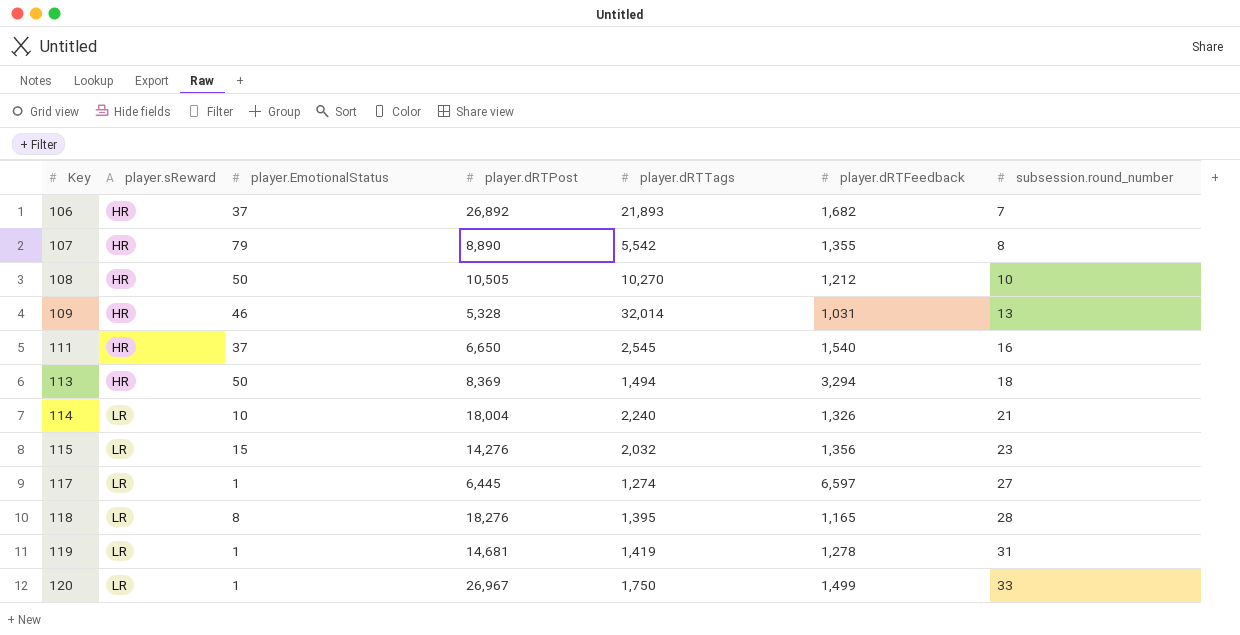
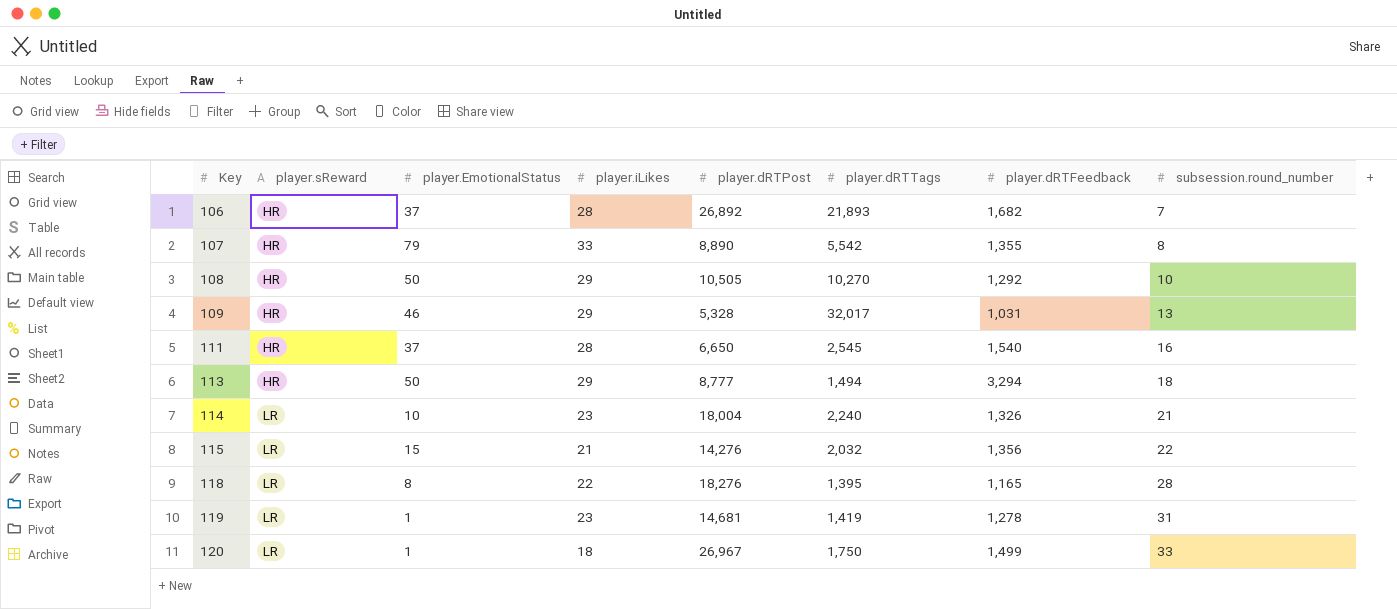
column player.iLikes | position: none -> 4
row 117: LR | 1 | 6,445 | 1,274 | 6,597 | 27 -> none
108 | player.dRTFeedback: 1,212 -> 1,292
109 | player.dRTTags: 32,014 -> 32,017
113 | player.dRTPost: 8,369 -> 8,777
115 | subsession.round_number: 23 -> 22

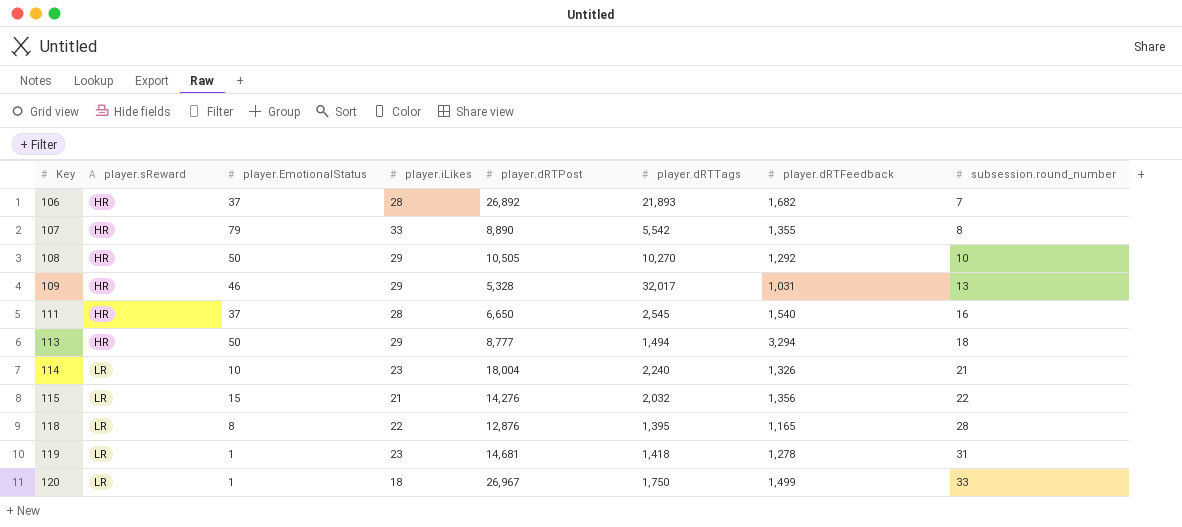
118 | player.dRTPost: 18,276 -> 12,876
119 | player.dRTTags: 1,419 -> 1,418

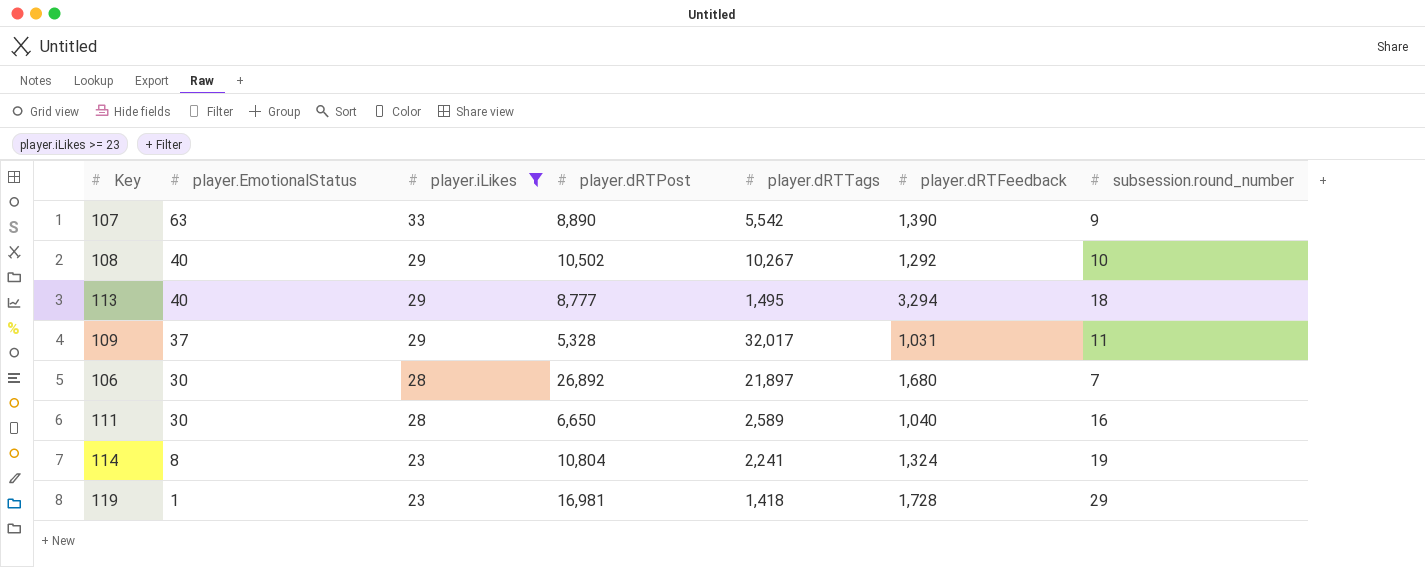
filter: none -> player.iLikes >= 23
row order: Key ascending -> player.EmotionalStatus descending
column player.sReward | position: 2 -> none
107 | player.EmotionalStatus: 79 -> 63
107 | player.dRTFeedback: 1,355 -> 1,390
107 | subsession.round_number: 8 -> 9
108 | player.EmotionalStatus: 50 -> 40
108 | player.dRTPost: 10,505 -> 10,502
108 | player.dRTTags: 10,270 -> 10,267
113 | player.EmotionalStatus: 50 -> 40
113 | player.dRTTags: 1,494 -> 1,495
109 | player.EmotionalStatus: 46 -> 37
109 | subsession.round_number: 13 -> 11
106 | player.EmotionalStatus: 37 -> 30
106 | player.dRTTags: 21,893 -> 21,897
106 | player.dRTFeedback: 1,682 -> 1,680
111 | player.EmotionalStatus: 37 -> 30
111 | player.dRTTags: 2,545 -> 2,589
111 | player.dRTFeedback: 1,540 -> 1,040
114 | player.EmotionalStatus: 10 -> 8
114 | player.dRTPost: 18,004 -> 10,804
114 | player.dRTTags: 2,240 -> 2,241
114 | player.dRTFeedback: 1,326 -> 1,324
114 | subsession.round_number: 21 -> 19
119 | player.dRTPost: 14,681 -> 16,981
119 | player.dRTFeedback: 1,278 -> 1,728
119 | subsession.round_number: 31 -> 29

